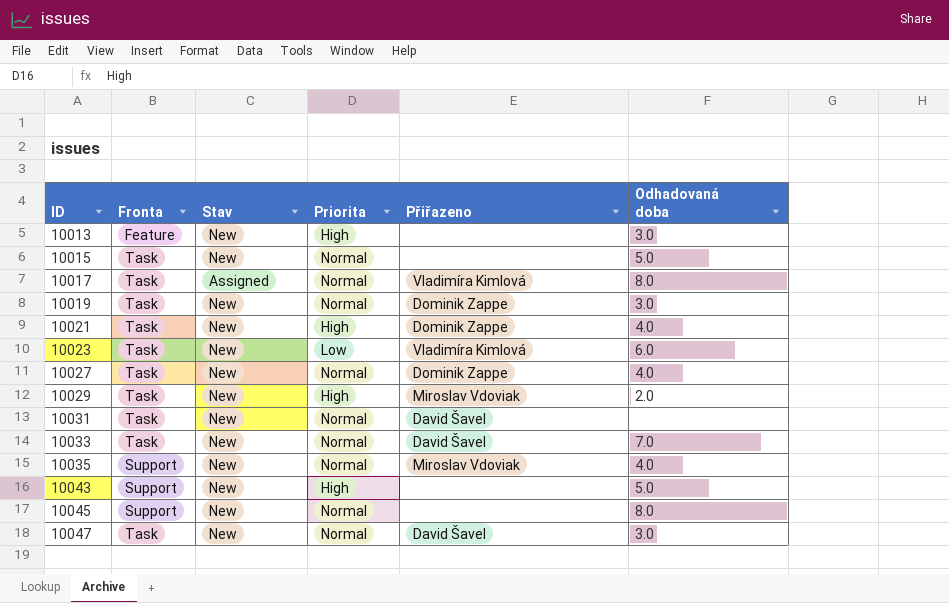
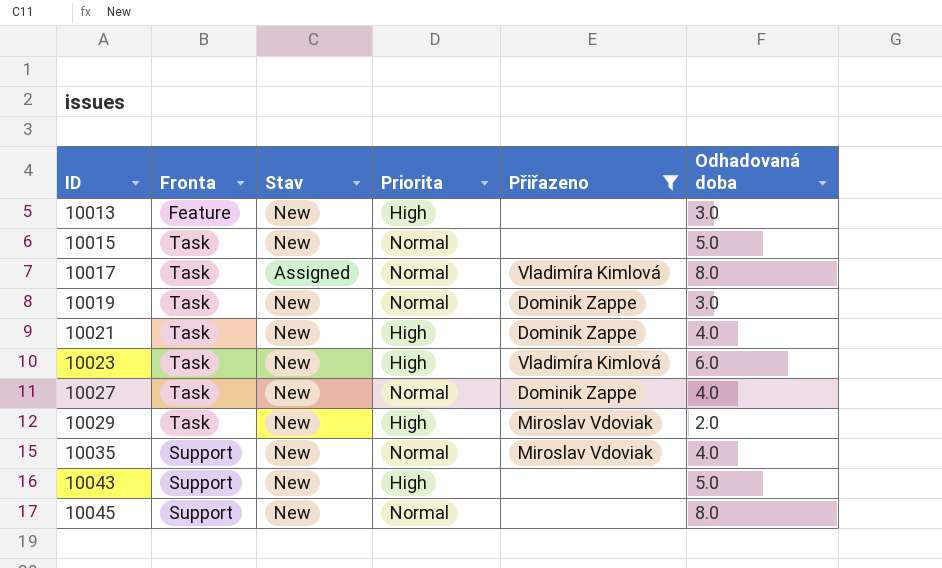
filter: none -> Přiřazeno != David Šavel
10023 | Priorita: Low -> High

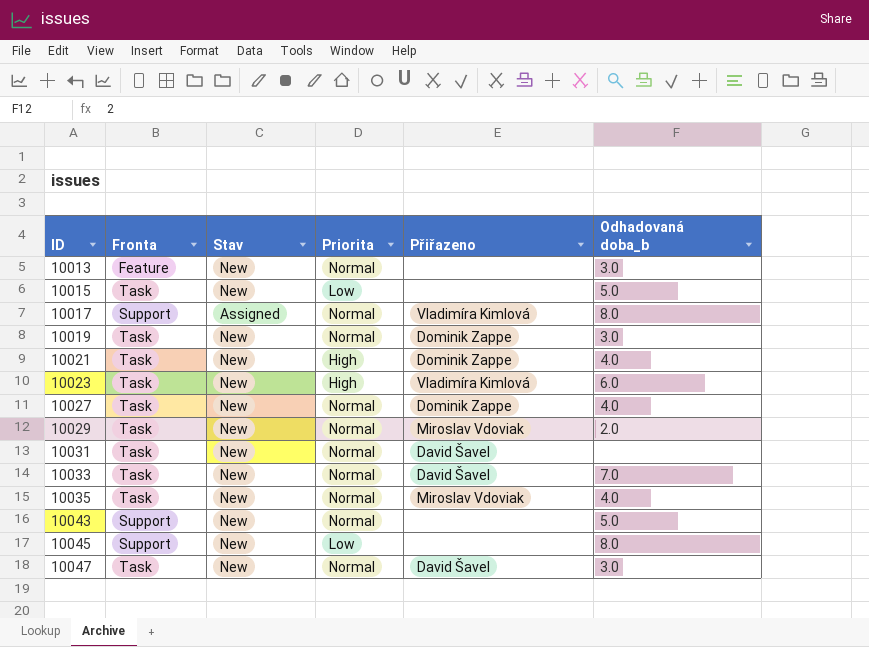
filter: Přiřazeno != David Šavel -> none
column name: Odhadovaná doba -> Odhadovaná doba_b
10013 | Priorita: High -> Normal
10015 | Priorita: Normal -> Low
10017 | Fronta: Task -> Support
10029 | Priorita: High -> Normal
10035 | Fronta: Support -> Task
10043 | Priorita: High -> Normal
10045 | Priorita: Normal -> Low

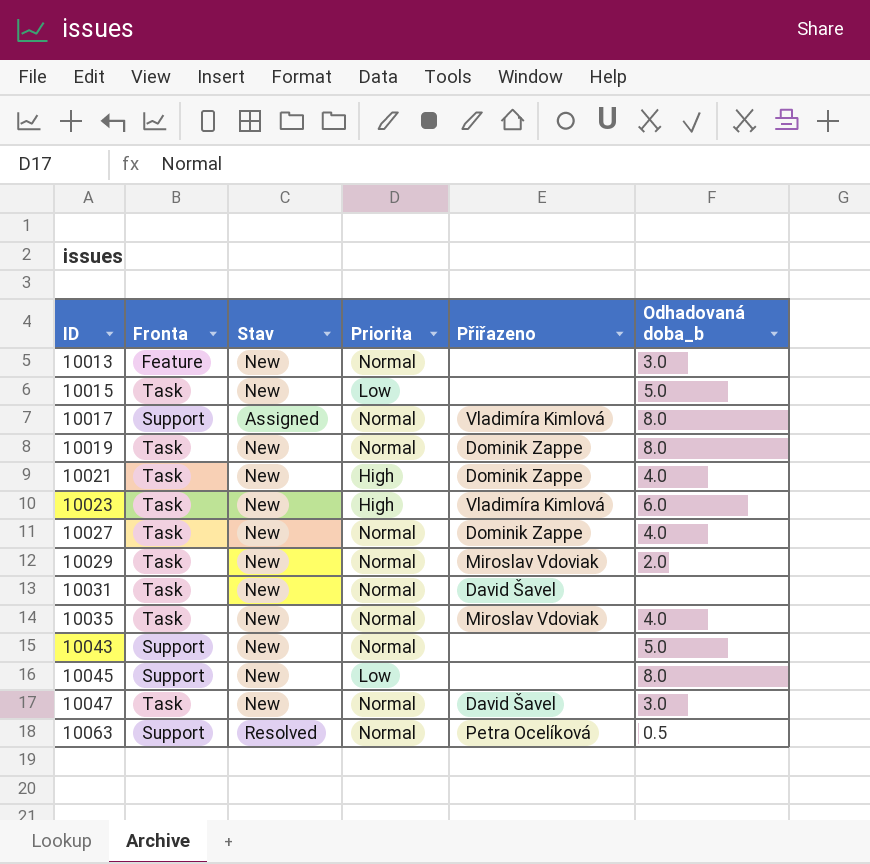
row 10033: Task | New | Normal | David Šavel | 7.0 -> none
10019 | Odhadovaná doba_b: 3.0 -> 8.0
row 10063: none -> Support | Resolved | Normal | Petra Ocelíková | 0.5

